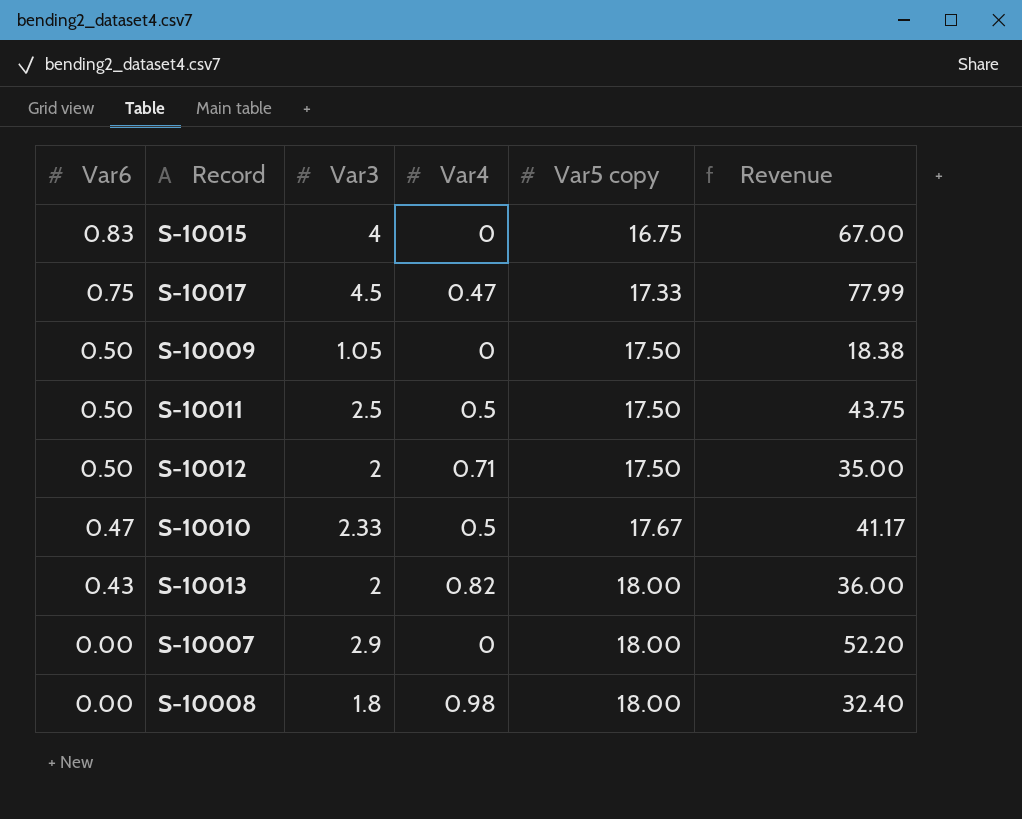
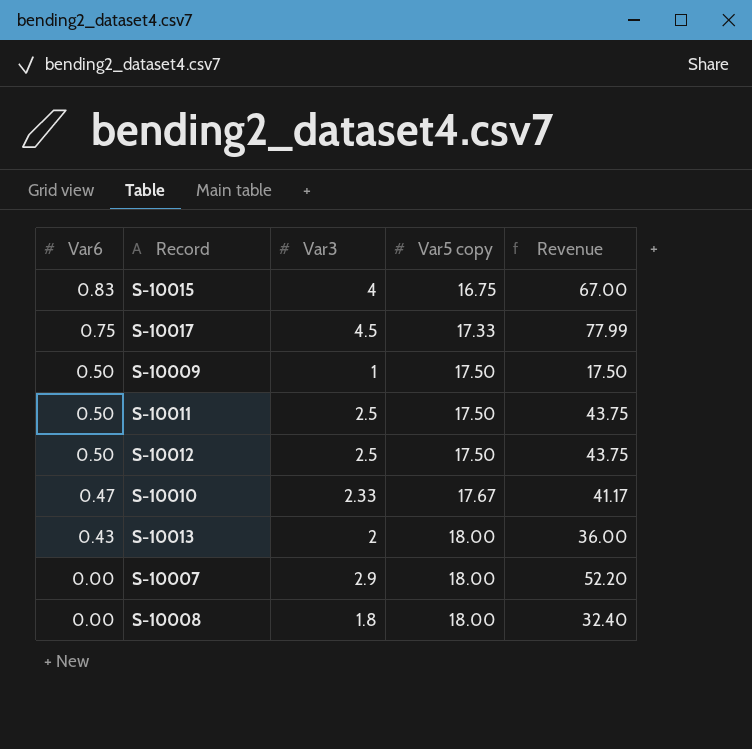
column Var4 | position: 4 -> none
S-10009 | Var3: 1.05 -> 1
S-10009 | Revenue: 18.38 -> 17.50
S-10012 | Var3: 2 -> 2.5
S-10012 | Revenue: 35.00 -> 43.75

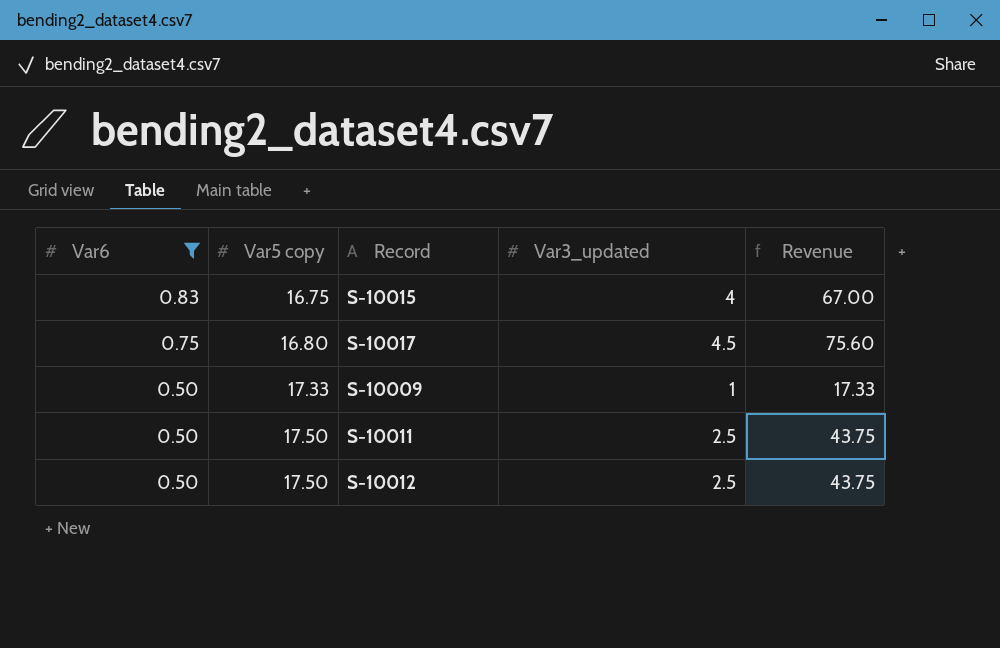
filter: none -> Var6 >= 0.50
column Var5 copy | position: 4 -> 2
column name: Var3 -> Var3_updated
S-10017 | Var5 copy: 17.33 -> 16.80
S-10017 | Revenue: 77.99 -> 75.60
S-10009 | Var5 copy: 17.50 -> 17.33
S-10009 | Revenue: 17.50 -> 17.33

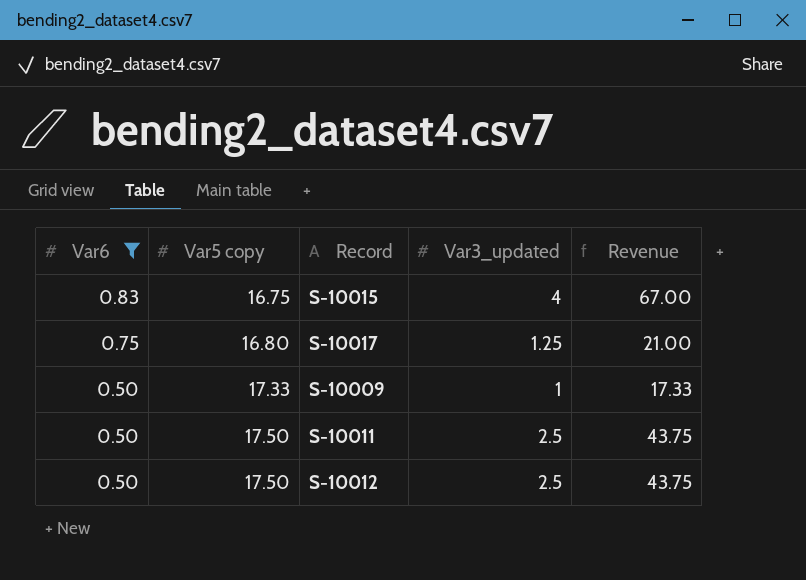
S-10017 | Var3_updated: 4.5 -> 1.25
S-10017 | Revenue: 75.60 -> 21.00

